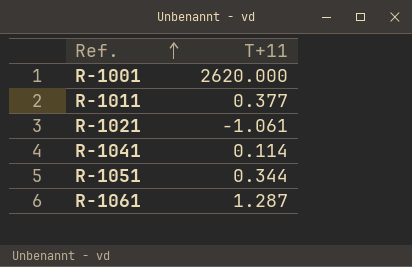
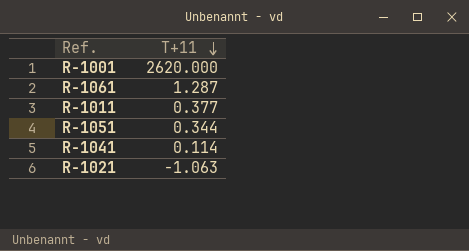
row order: Ref. ascending -> T+11 descending
R-1021 | T+11: -1.061 -> -1.063

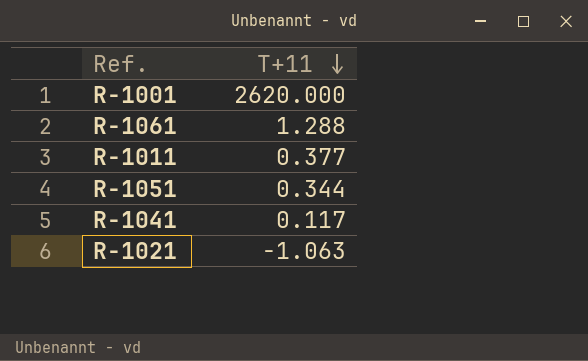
R-1061 | T+11: 1.287 -> 1.288
R-1041 | T+11: 0.114 -> 0.117

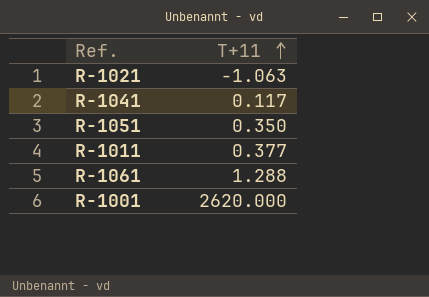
row order: T+11 descending -> T+11 ascending
R-1051 | T+11: 0.344 -> 0.350

